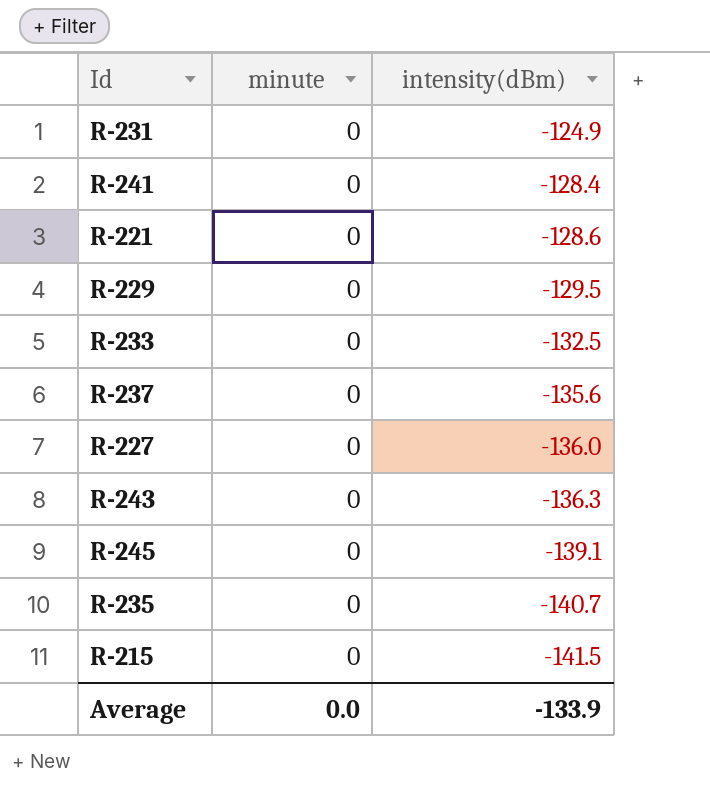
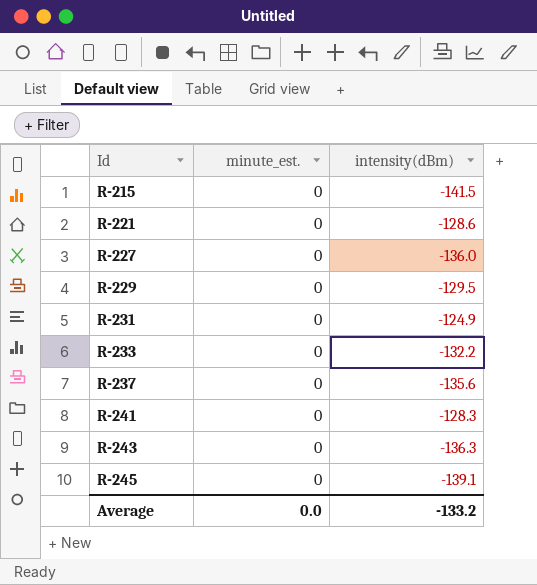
row order: intensity(dBm) descending -> Id ascending
column name: minute -> minute_est.
row R-235: 0 | -140.7 -> none
R-233 | intensity(dBm): -132.5 -> -132.2
R-241 | intensity(dBm): -128.4 -> -128.3
Average | intensity(dBm): -133.9 -> -133.2

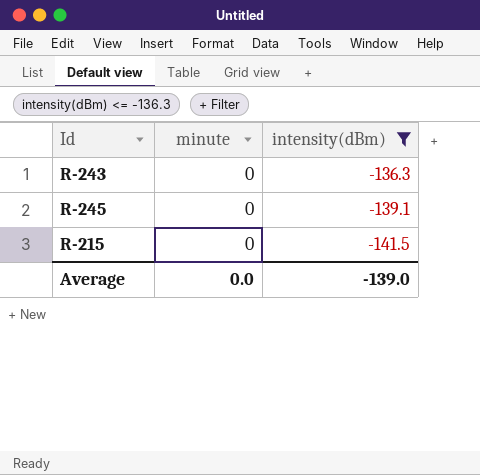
filter: none -> intensity(dBm) <= -136.3
row order: Id ascending -> intensity(dBm) descending
column name: minute_est. -> minute
Average | intensity(dBm): -133.2 -> -139.0

